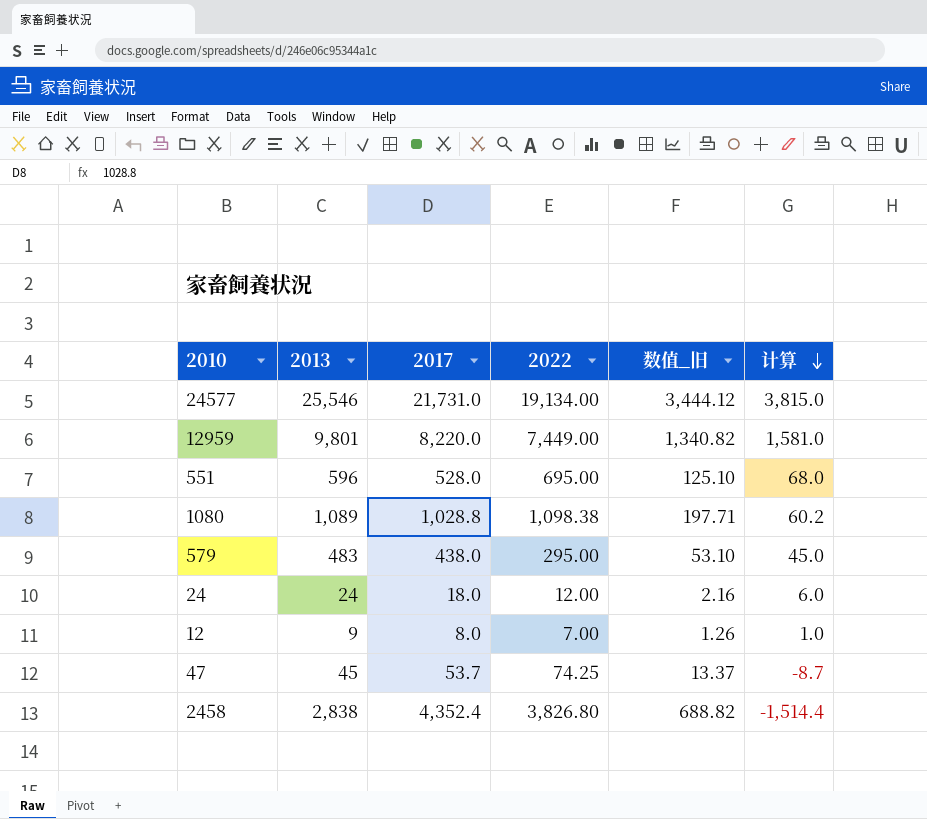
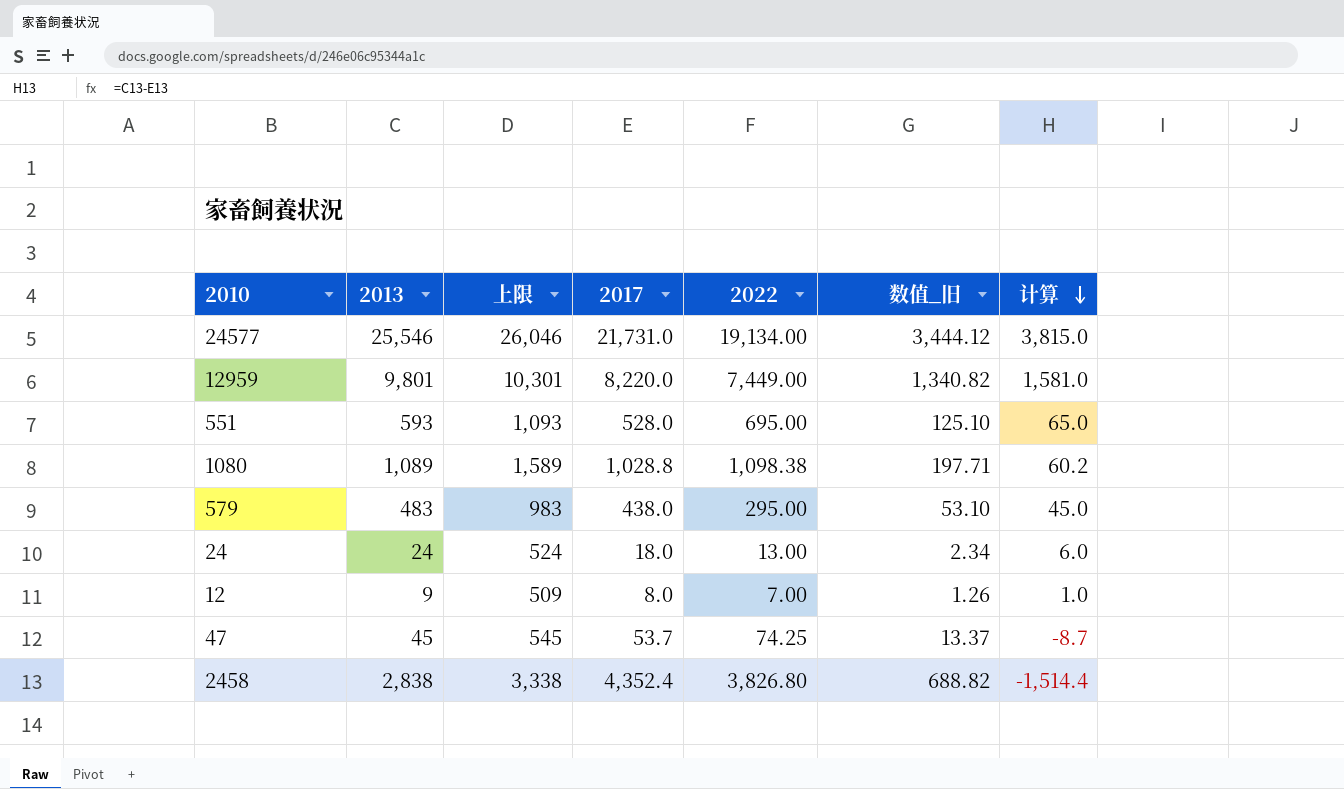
column 上限 | formula: none -> [2013] + 500
551 | 2013: 596 -> 593
551 | 计算: 68.0 -> 65.0
24 | 2022: 12.00 -> 13.00
24 | 数值_旧: 2.16 -> 2.34

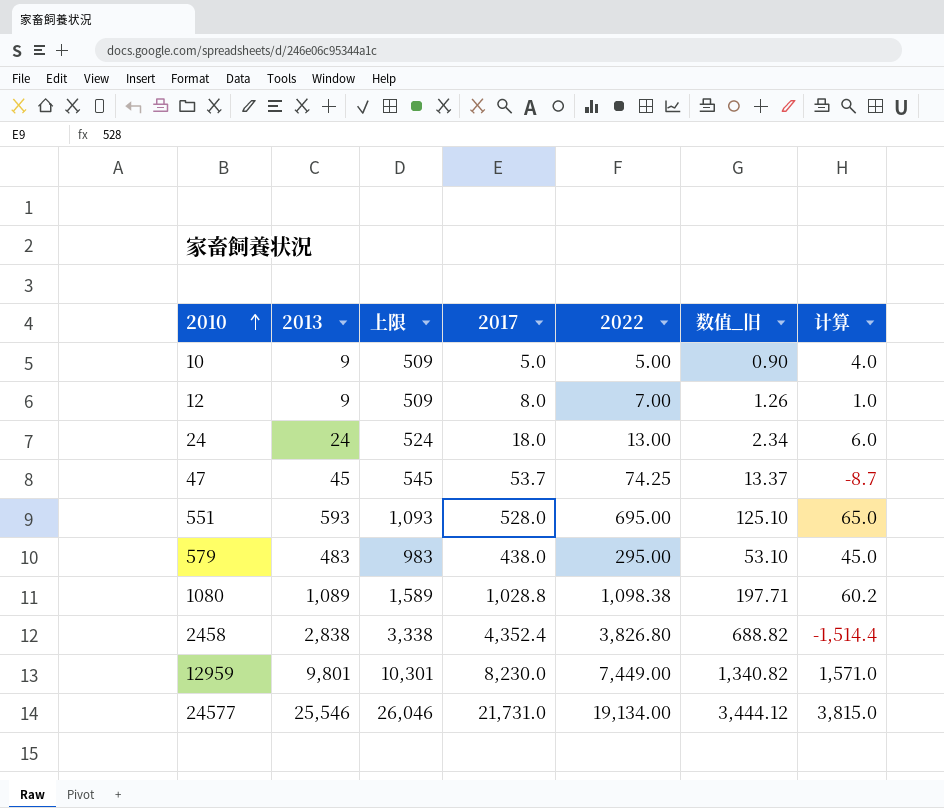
row order: 计算 descending -> 2010 ascending
row 10: none -> 9 | 509 | 5.0 | 5.00 | 0.90 | 4.0
12959 | 2017: 8,220.0 -> 8,230.0
12959 | 计算: 1,581.0 -> 1,571.0

